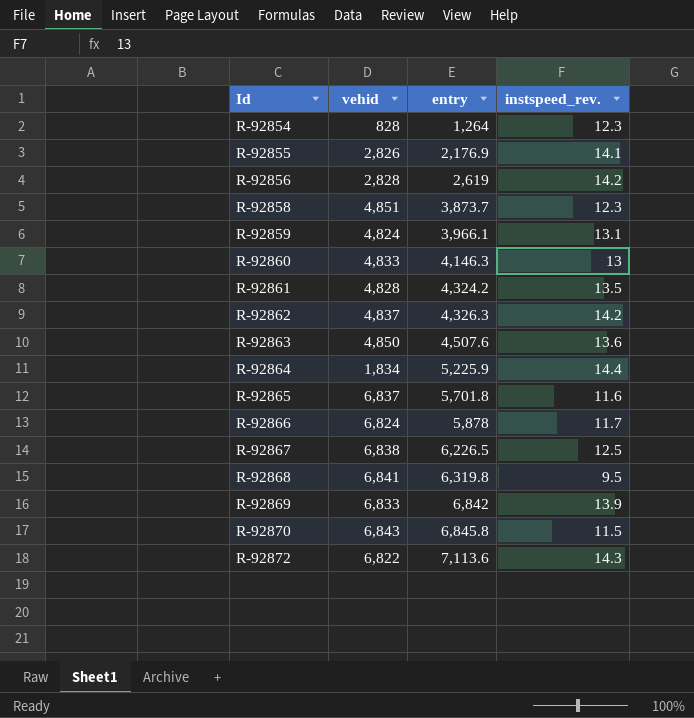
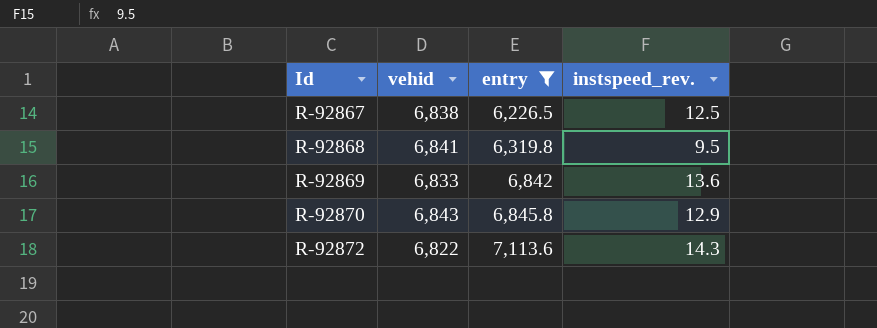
filter: none -> entry >= 6,226.5
R-92869 | instspeed_rev.: 13.9 -> 13.6
R-92870 | instspeed_rev.: 11.5 -> 12.9

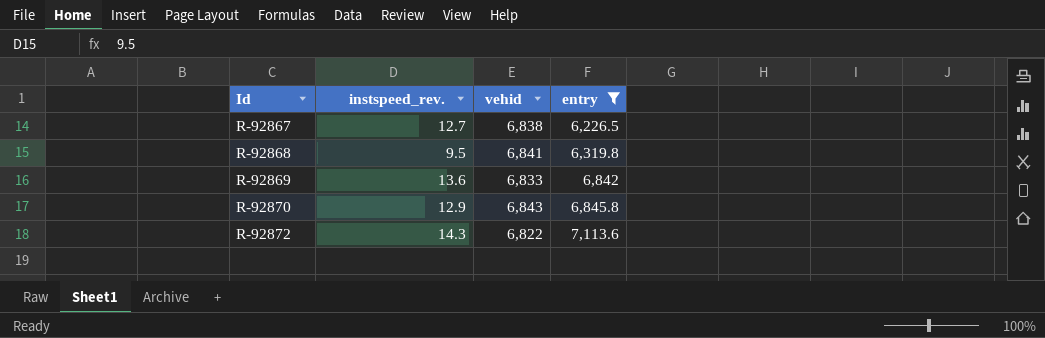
column instspeed_rev. | position: 4 -> 2
R-92867 | instspeed_rev.: 12.5 -> 12.7

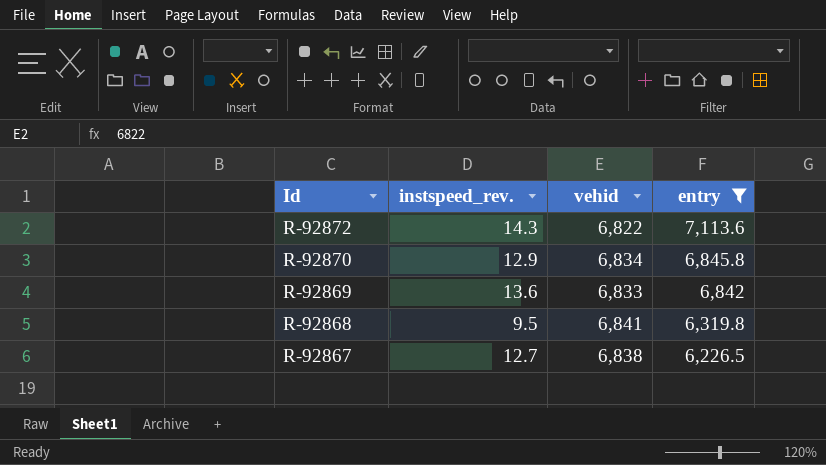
row order: Id ascending -> Id descending
R-92870 | vehid: 6,843 -> 6,834

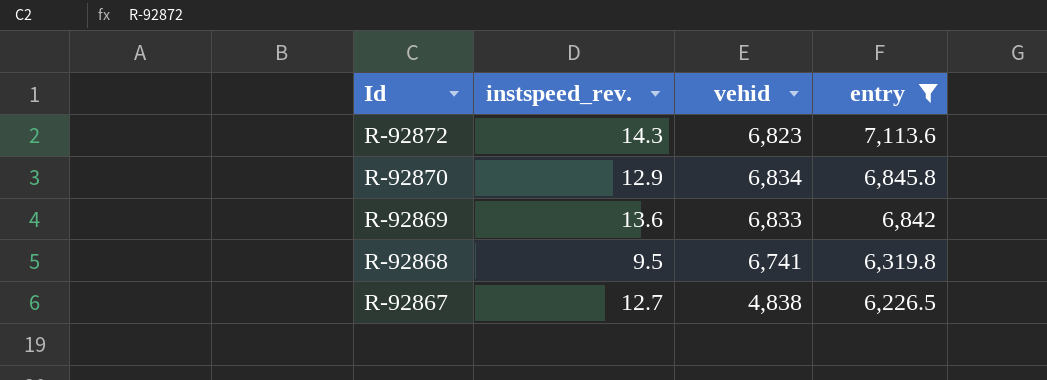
R-92872 | vehid: 6,822 -> 6,823
R-92868 | vehid: 6,841 -> 6,741
R-92867 | vehid: 6,838 -> 4,838

